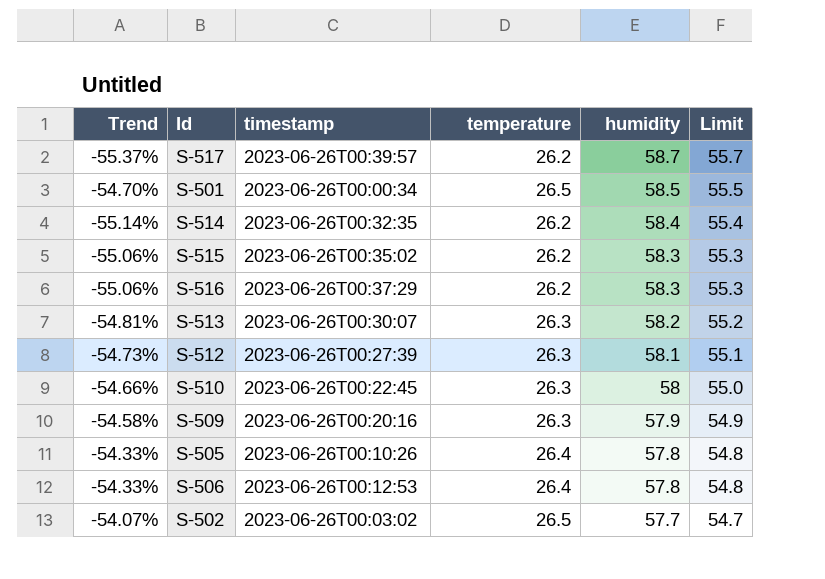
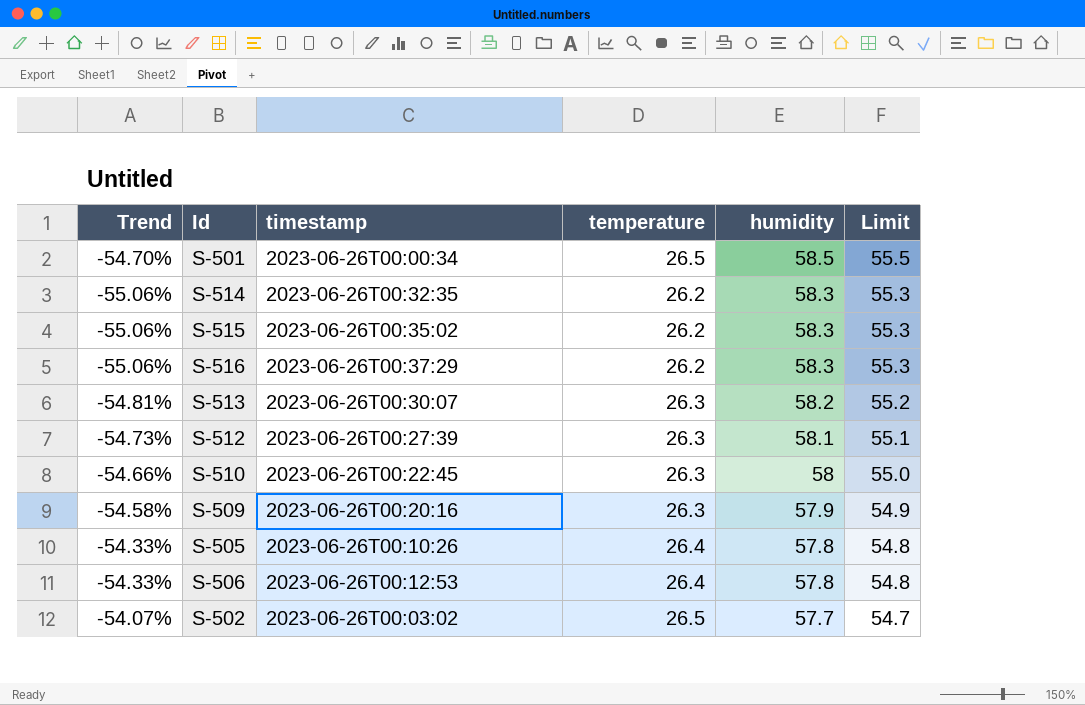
row S-517: -55.37% | 2023-06-26T00:39:57 | 26.2 | 58.7 | 55.7 -> none
S-514 | Trend: -55.14% -> -55.06%
S-514 | humidity: 58.4 -> 58.3
S-514 | Limit: 55.4 -> 55.3

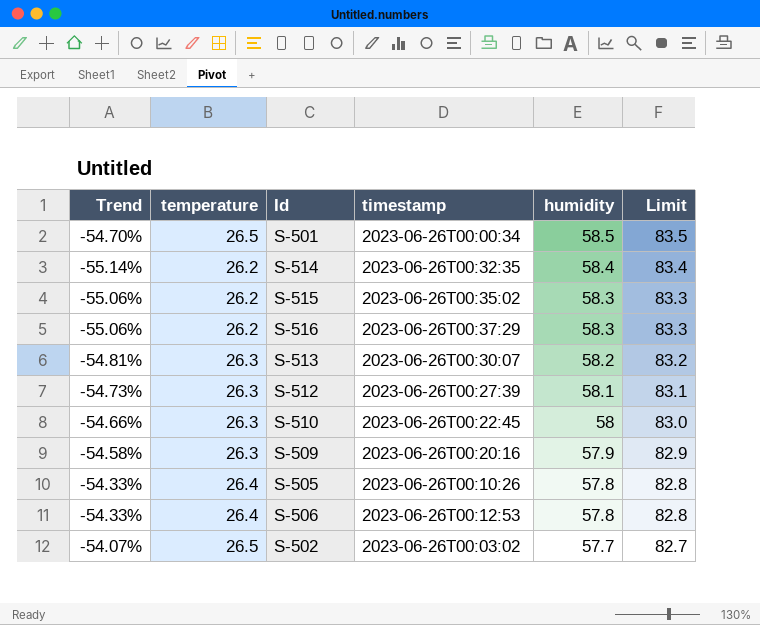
column temperature | position: 4 -> 2
column Limit | formula: [humidity] - 3 -> [humidity] + 25
S-514 | Trend: -55.06% -> -55.14%
S-514 | humidity: 58.3 -> 58.4

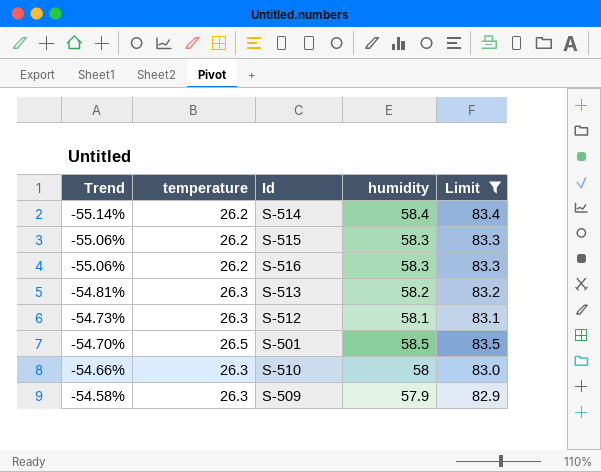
filter: none -> Limit >= 82.9
row order: humidity descending -> Trend ascending
column timestamp | position: 4 -> none

